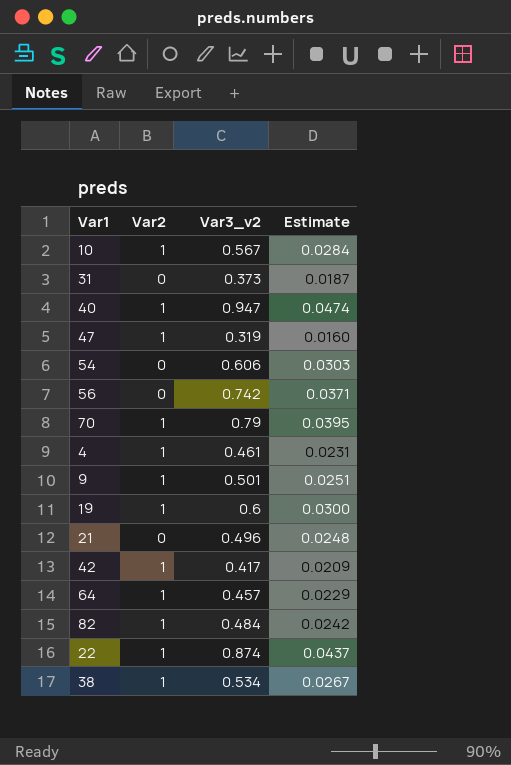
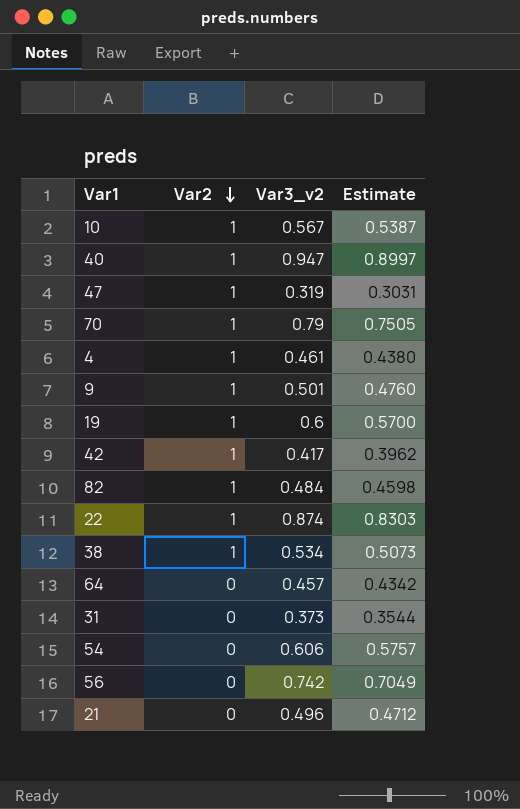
row order: none -> Var2 descending
column Estimate | formula: [Var3_v2] * 0.05 -> [Var3_v2] * 0.95
64 | Var2: 1 -> 0

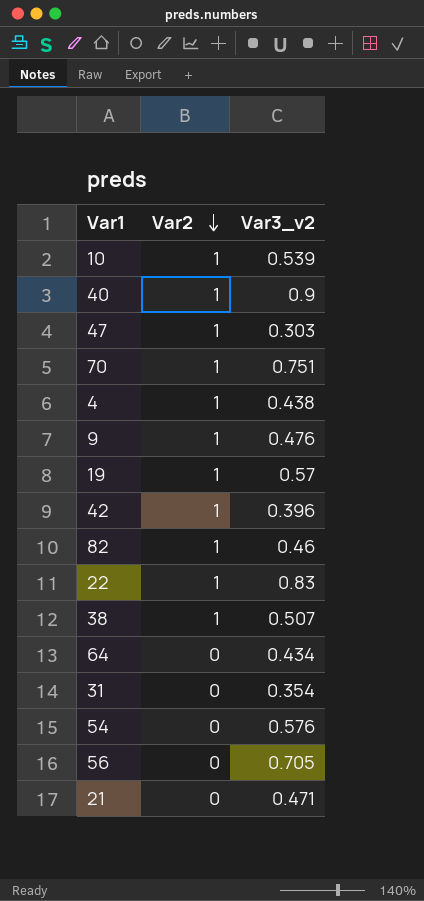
column Estimate | formula: [Var3_v2] * 0.95 -> none
10 | Var3_v2: 0.567 -> 0.539
40 | Var3_v2: 0.947 -> 0.9
47 | Var3_v2: 0.319 -> 0.303
70 | Var3_v2: 0.79 -> 0.751
4 | Var3_v2: 0.461 -> 0.438
9 | Var3_v2: 0.501 -> 0.476
19 | Var3_v2: 0.6 -> 0.57
42 | Var3_v2: 0.417 -> 0.396
82 | Var3_v2: 0.484 -> 0.46
22 | Var3_v2: 0.874 -> 0.83
38 | Var3_v2: 0.534 -> 0.507
64 | Var3_v2: 0.457 -> 0.434
31 | Var3_v2: 0.373 -> 0.354
54 | Var3_v2: 0.606 -> 0.576
56 | Var3_v2: 0.742 -> 0.705
21 | Var3_v2: 0.496 -> 0.471

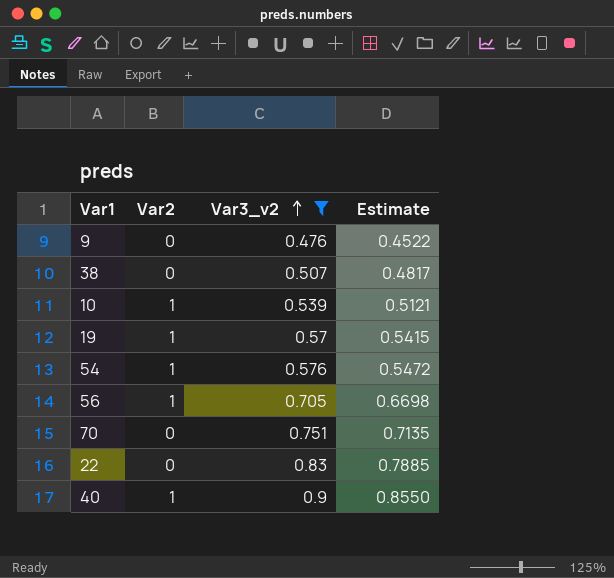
filter: none -> Var3_v2 >= 0.476
row order: Var2 descending -> Var3_v2 ascending
column Estimate | formula: none -> [Var3_v2] * 0.95
9 | Var2: 1 -> 0
38 | Var2: 1 -> 0
54 | Var2: 0 -> 1
56 | Var2: 0 -> 1
70 | Var2: 1 -> 0
22 | Var2: 1 -> 0

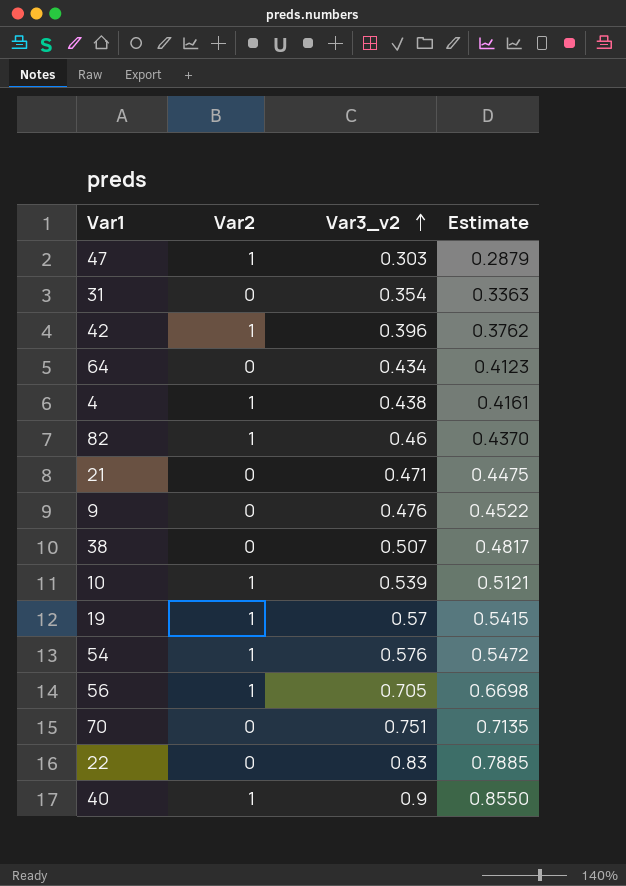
filter: Var3_v2 >= 0.476 -> none

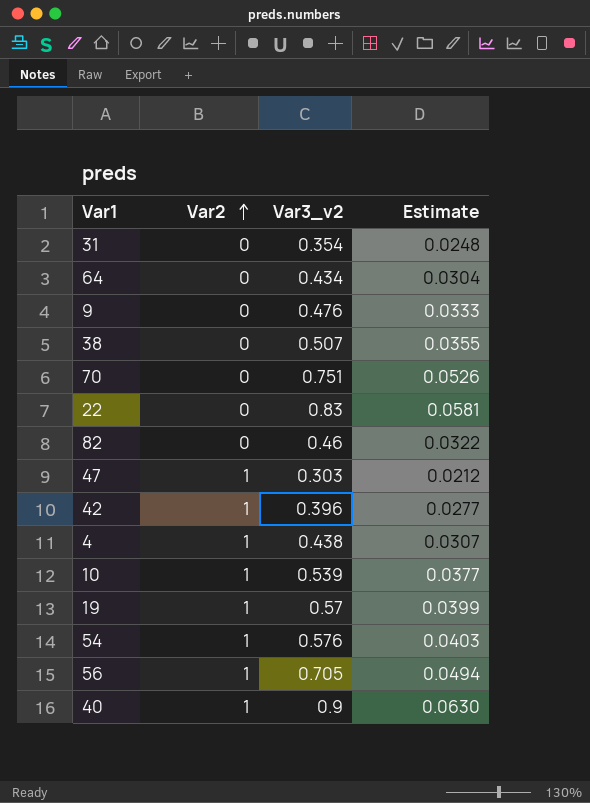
row order: Var3_v2 ascending -> Var2 ascending
column Estimate | formula: [Var3_v2] * 0.95 -> [Var3_v2] * 0.07
row 21: 0 | 0.471 | 0.4475 -> none
82 | Var2: 1 -> 0

